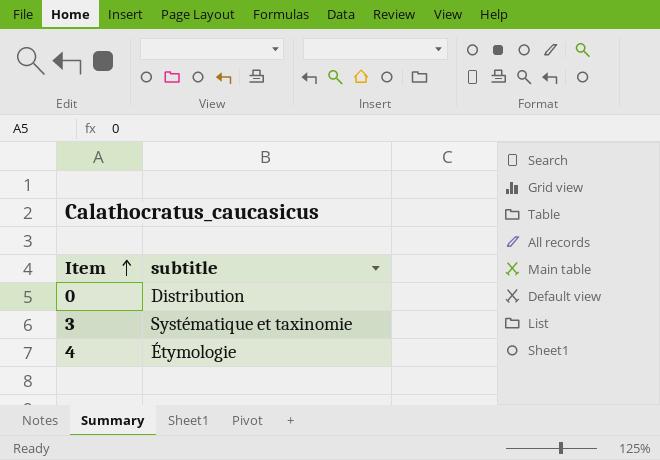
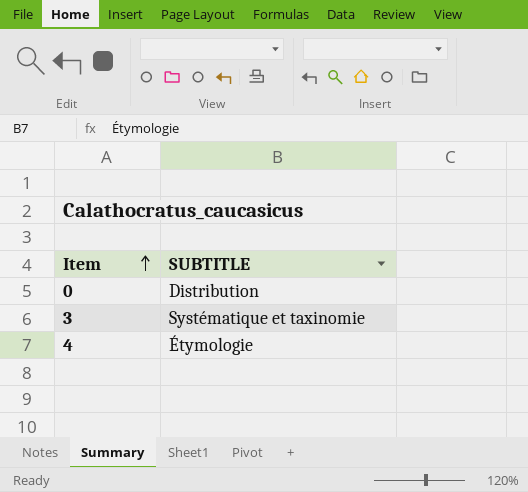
column name: subtitle -> SUBTITLE

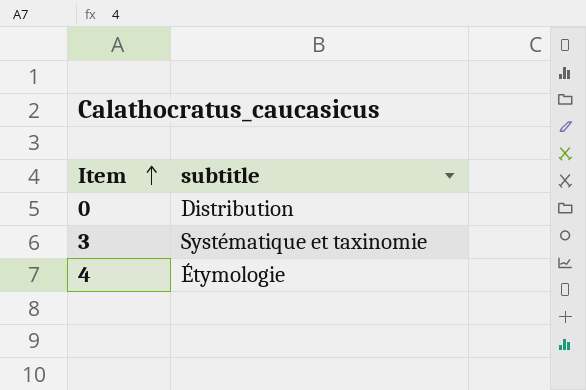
column name: SUBTITLE -> subtitle

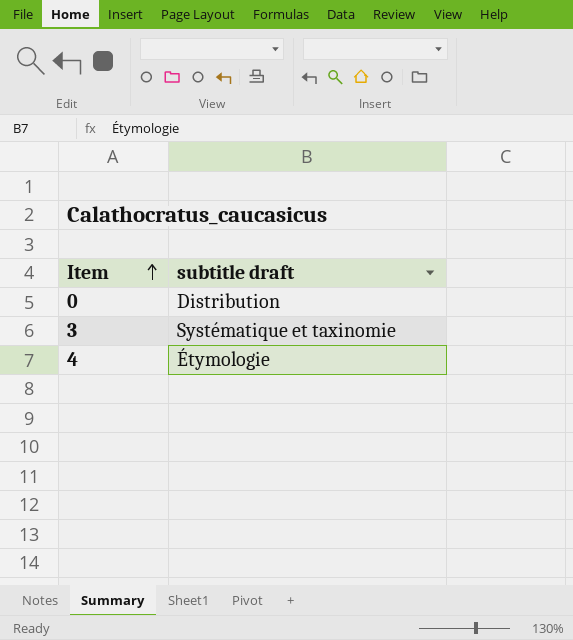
column name: subtitle -> subtitle draft

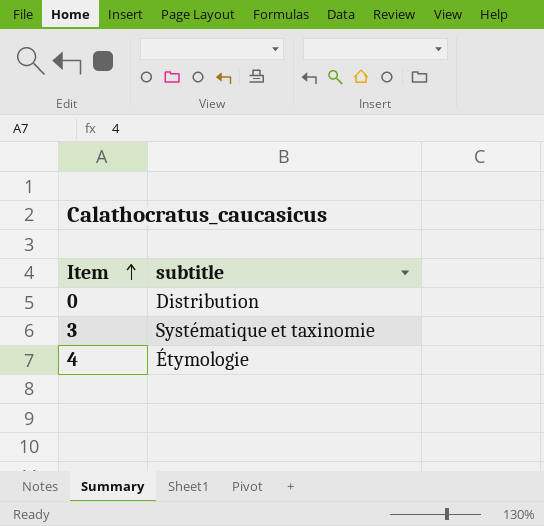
column name: subtitle draft -> subtitle

